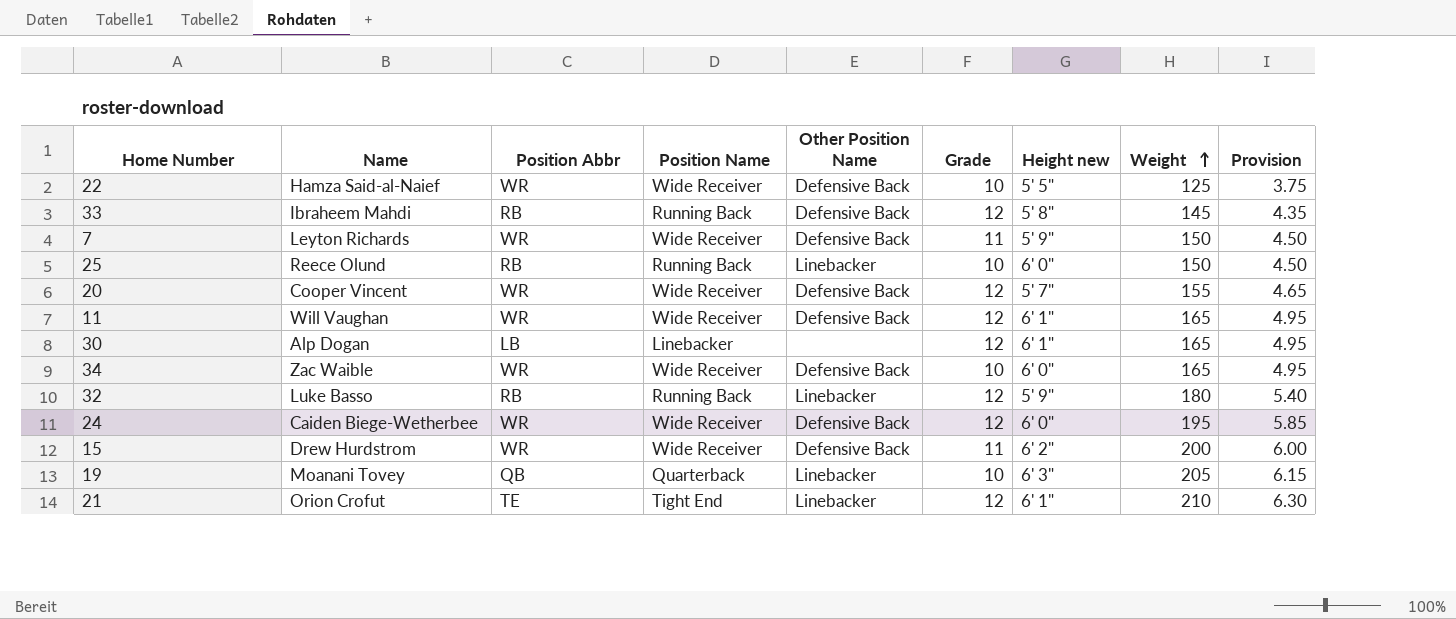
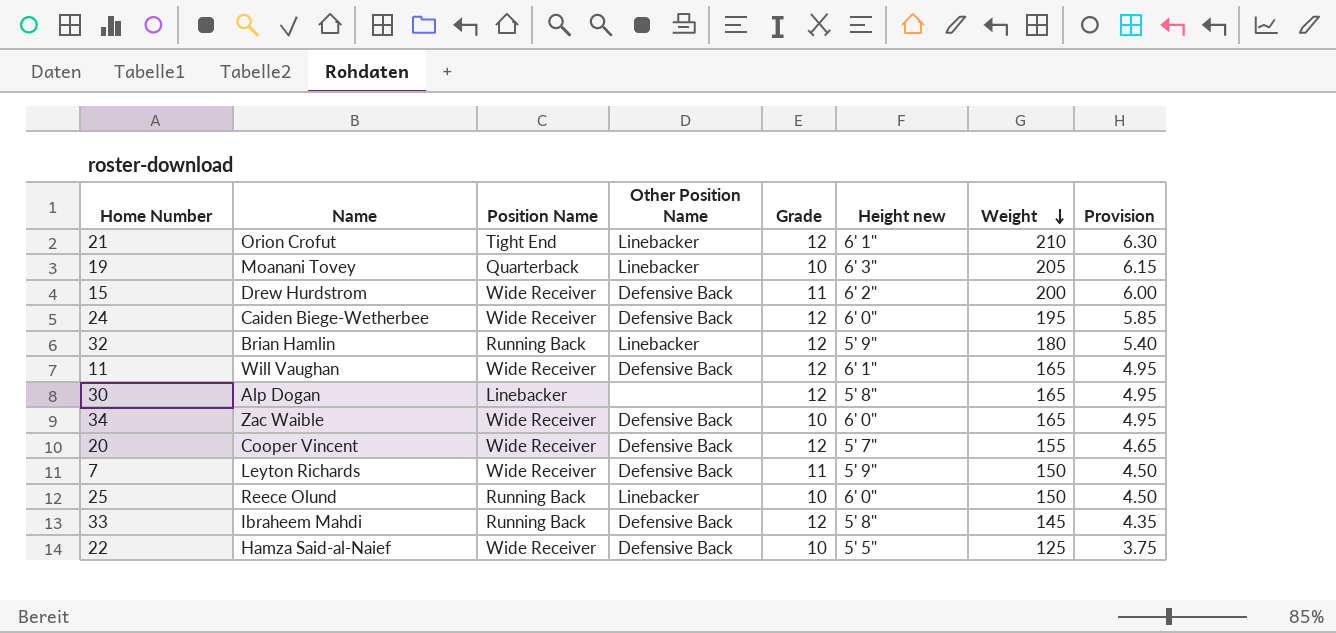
row order: Weight ascending -> Weight descending
column Position Abbr | position: 3 -> none
32 | Name: Luke Basso -> Brian Hamlin
30 | Height new: 6' 1" -> 5' 8"

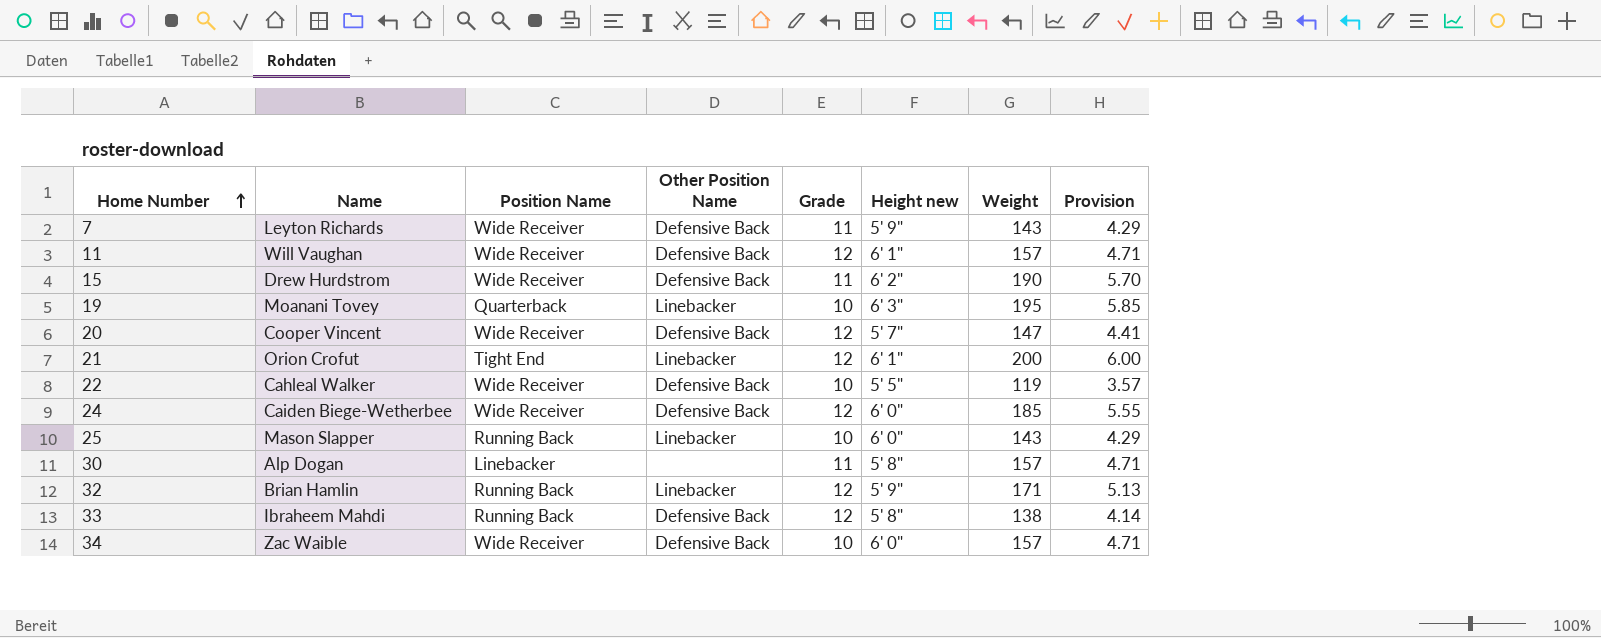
row order: Weight descending -> Home Number ascending
7 | Weight: 150 -> 143
7 | Provision: 4.50 -> 4.29
11 | Weight: 165 -> 157
11 | Provision: 4.95 -> 4.71
15 | Weight: 200 -> 190
15 | Provision: 6.00 -> 5.70
19 | Weight: 205 -> 195
19 | Provision: 6.15 -> 5.85
20 | Weight: 155 -> 147
20 | Provision: 4.65 -> 4.41
21 | Weight: 210 -> 200
21 | Provision: 6.30 -> 6.00
22 | Name: Hamza Said-al-Naief -> Cahleal Walker
22 | Weight: 125 -> 119
22 | Provision: 3.75 -> 3.57
24 | Weight: 195 -> 185
24 | Provision: 5.85 -> 5.55
25 | Name: Reece Olund -> Mason Slapper
25 | Weight: 150 -> 143
25 | Provision: 4.50 -> 4.29
30 | Grade: 12 -> 11
30 | Weight: 165 -> 157
30 | Provision: 4.95 -> 4.71
32 | Weight: 180 -> 171
32 | Provision: 5.40 -> 5.13
33 | Weight: 145 -> 138
33 | Provision: 4.35 -> 4.14
34 | Weight: 165 -> 157
34 | Provision: 4.95 -> 4.71

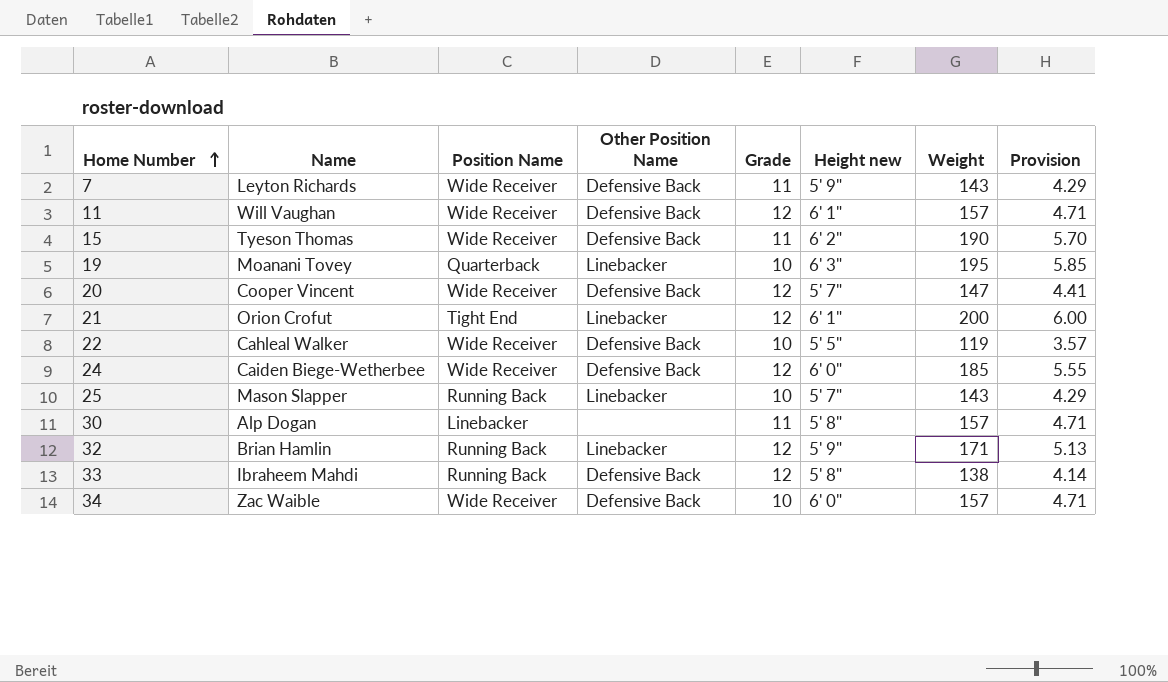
15 | Name: Drew Hurdstrom -> Tyeson Thomas
25 | Height new: 6' 0" -> 5' 7"

